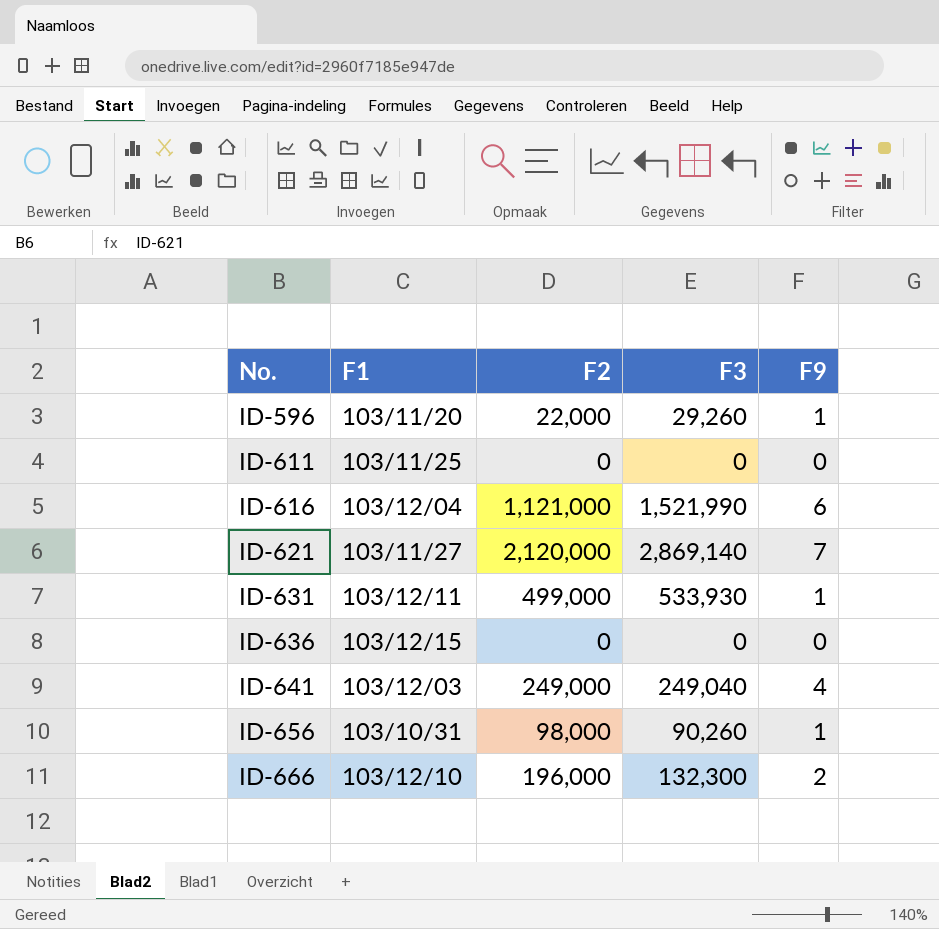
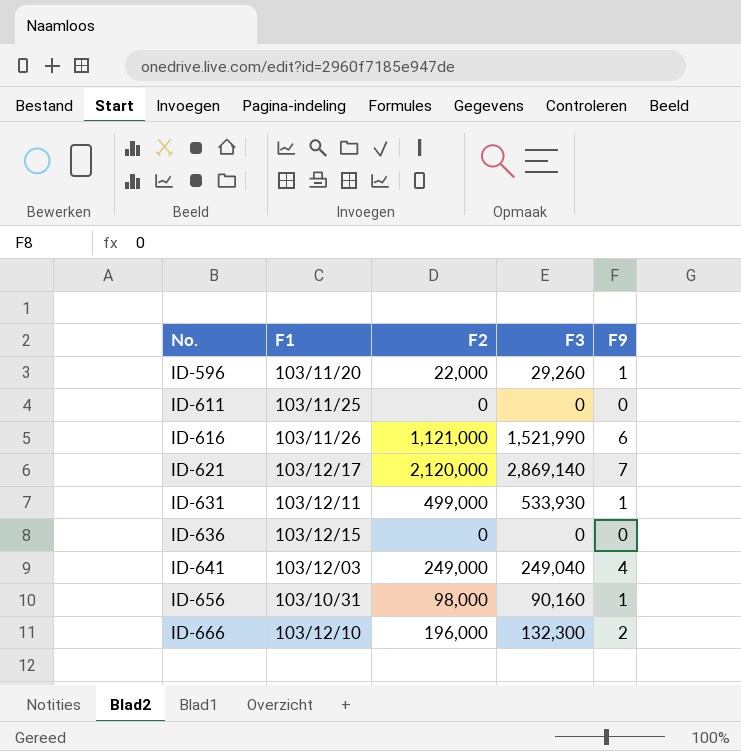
ID-616 | F1: 103/12/04 -> 103/11/26
ID-621 | F1: 103/11/27 -> 103/12/17
ID-656 | F3: 90,260 -> 90,160

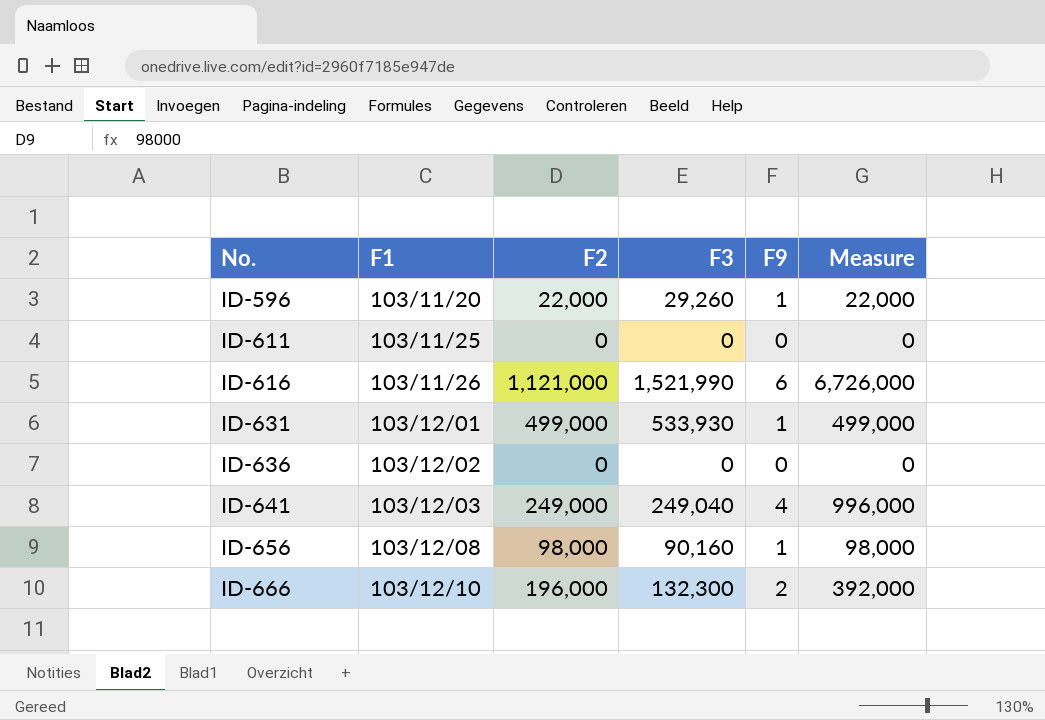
column Measure | formula: none -> [F2] * [F9]
row ID-621: 103/12/17 | 2,120,000 | 2,869,140 | 7 -> none
ID-631 | F1: 103/12/11 -> 103/12/01
ID-636 | F1: 103/12/15 -> 103/12/02
ID-656 | F1: 103/10/31 -> 103/12/08

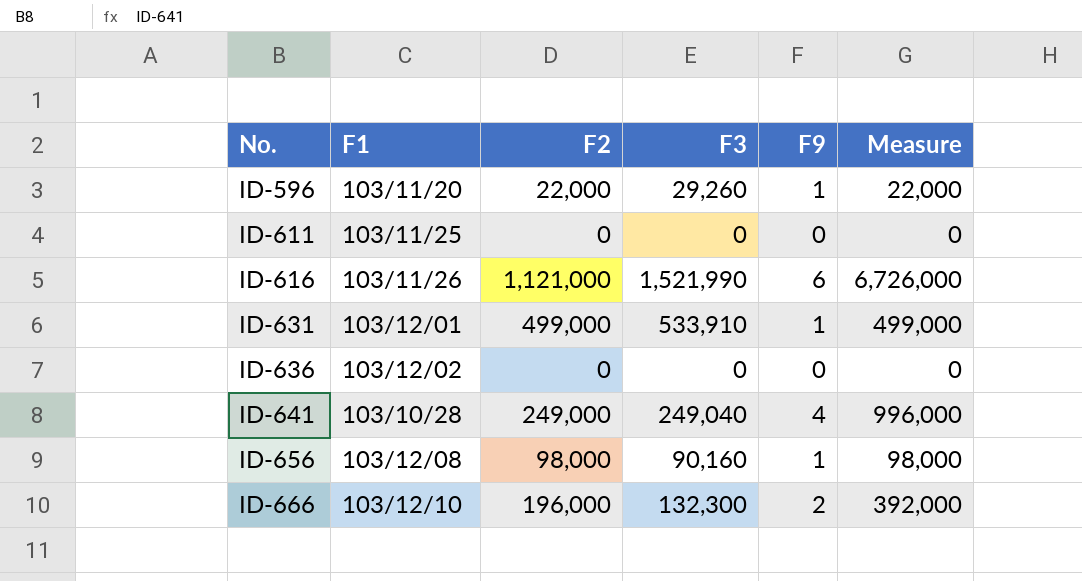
ID-631 | F3: 533,930 -> 533,910
ID-641 | F1: 103/12/03 -> 103/10/28

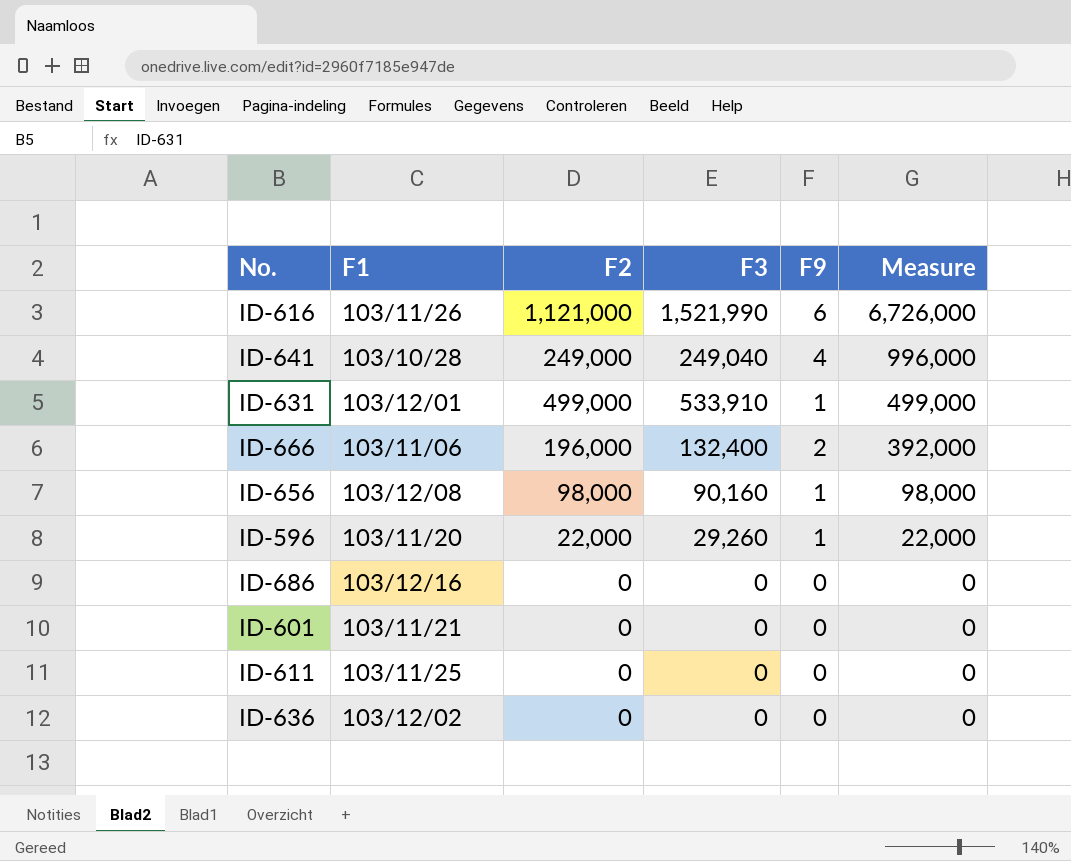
row order: No. ascending -> Measure descending
ID-666 | F1: 103/12/10 -> 103/11/06
ID-666 | F3: 132,300 -> 132,400
row ID-686: none -> 103/12/16 | 0 | 0 | 0 | 0
row ID-601: none -> 103/11/21 | 0 | 0 | 0 | 0

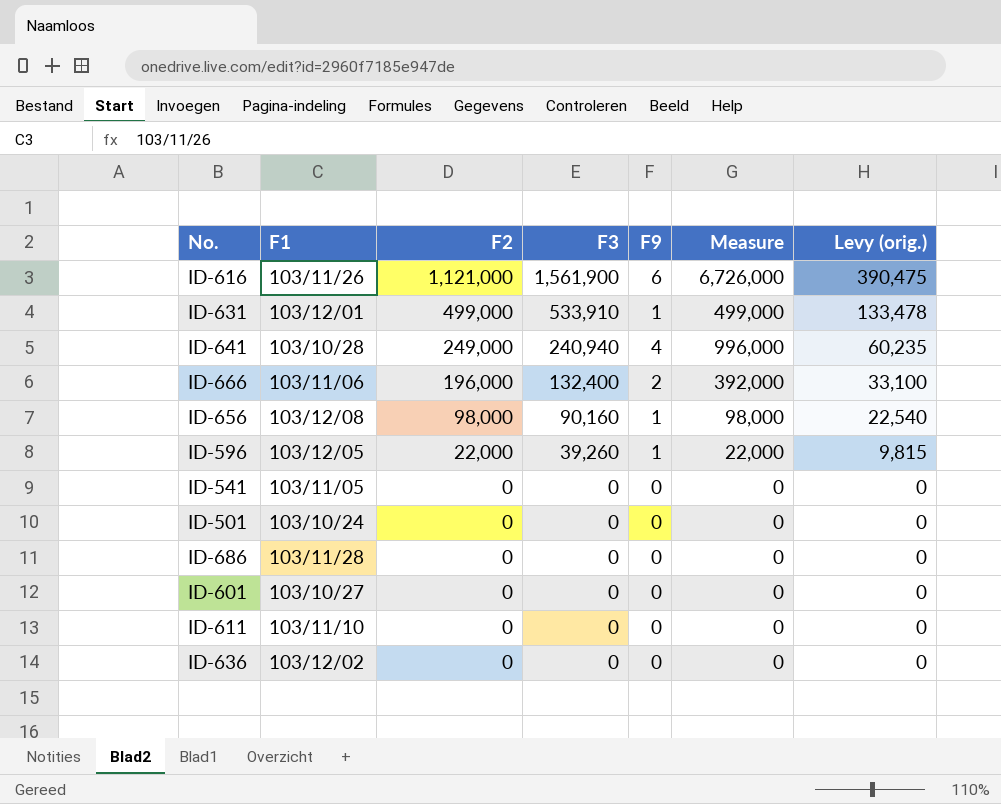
row order: Measure descending -> F2 descending
column Levy (orig.) | formula: none -> [F3] * 0.25
ID-616 | F3: 1,521,990 -> 1,561,900
ID-641 | F3: 249,040 -> 240,940
ID-596 | F1: 103/11/20 -> 103/12/05
ID-596 | F3: 29,260 -> 39,260
row ID-541: none -> 103/11/05 | 0 | 0 | 0 | 0 | 0
row ID-501: none -> 103/10/24 | 0 | 0 | 0 | 0 | 0
ID-686 | F1: 103/12/16 -> 103/11/28
ID-601 | F1: 103/11/21 -> 103/10/27
ID-611 | F1: 103/11/25 -> 103/11/10

